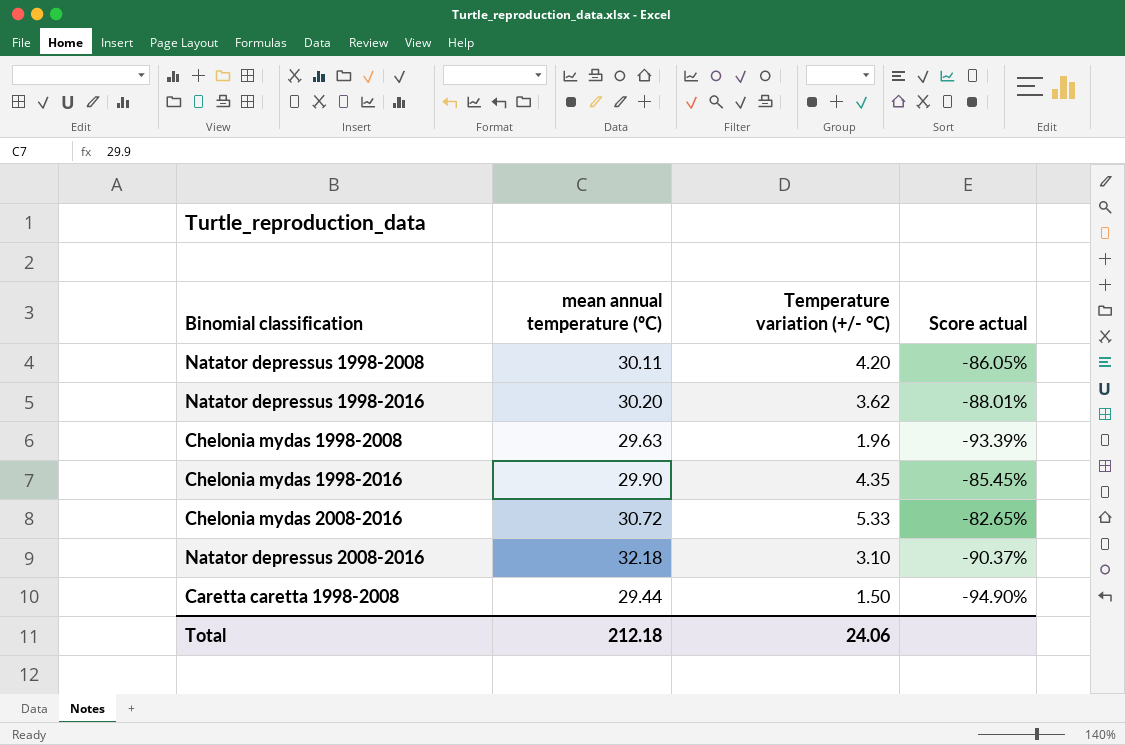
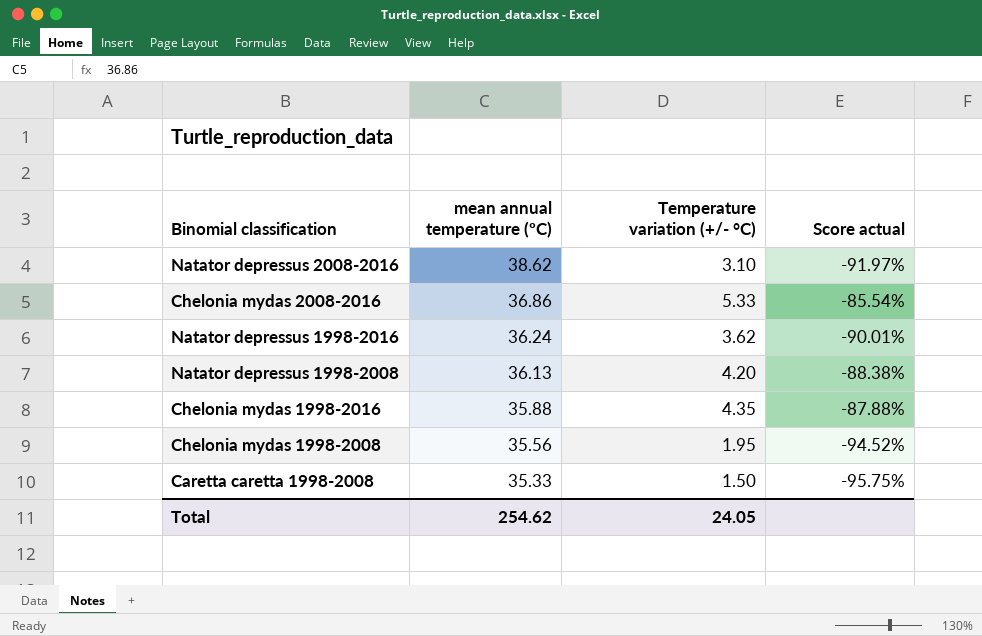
row order: none -> mean annual temperature (ºC) descending
Natator depressus 2008-2016 | mean annual temperature (ºC): 32.18 -> 38.62
Natator depressus 2008-2016 | Score actual: -90.37% -> -91.97%
Chelonia mydas 2008-2016 | mean annual temperature (ºC): 30.72 -> 36.86
Chelonia mydas 2008-2016 | Score actual: -82.65% -> -85.54%
Natator depressus 1998-2016 | mean annual temperature (ºC): 30.20 -> 36.24
Natator depressus 1998-2016 | Score actual: -88.01% -> -90.01%
Natator depressus 1998-2008 | mean annual temperature (ºC): 30.11 -> 36.13
Natator depressus 1998-2008 | Score actual: -86.05% -> -88.38%
Chelonia mydas 1998-2016 | mean annual temperature (ºC): 29.90 -> 35.88
Chelonia mydas 1998-2016 | Score actual: -85.45% -> -87.88%
Chelonia mydas 1998-2008 | mean annual temperature (ºC): 29.63 -> 35.56
Chelonia mydas 1998-2008 | Temperature variation (+/- °C): 1.96 -> 1.95
Chelonia mydas 1998-2008 | Score actual: -93.39% -> -94.52%
Caretta caretta 1998-2008 | mean annual temperature (ºC): 29.44 -> 35.33
Caretta caretta 1998-2008 | Score actual: -94.90% -> -95.75%
Total | mean annual temperature (ºC): 212.18 -> 254.62
Total | Temperature variation (+/- °C): 24.06 -> 24.05

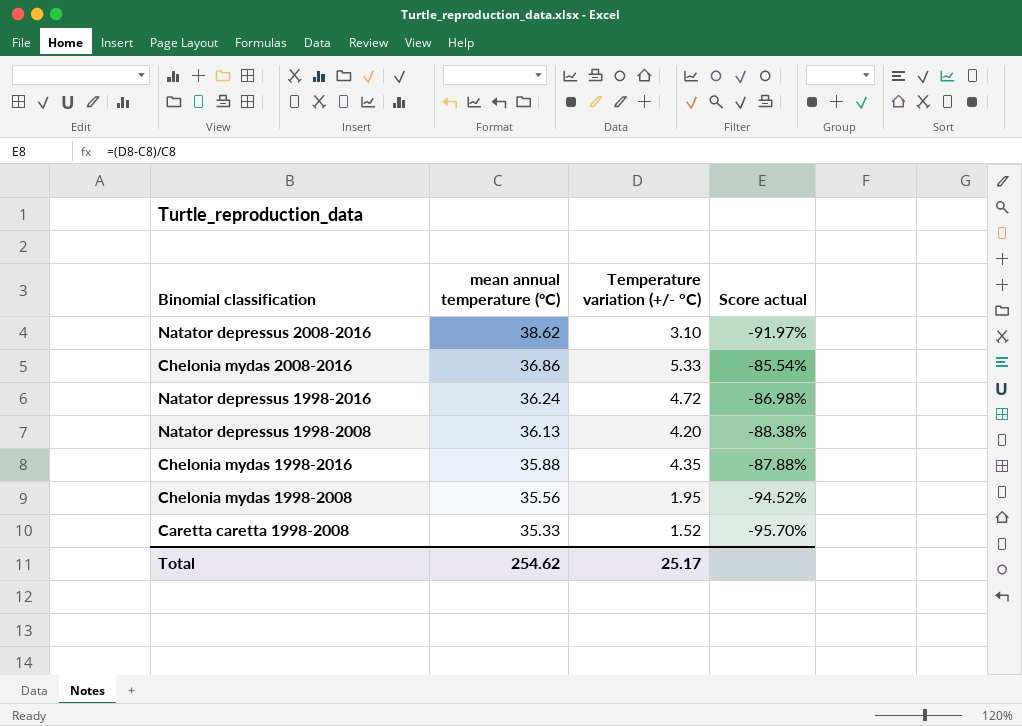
Natator depressus 1998-2016 | Temperature variation (+/- °C): 3.62 -> 4.72
Natator depressus 1998-2016 | Score actual: -90.01% -> -86.98%
Caretta caretta 1998-2008 | Temperature variation (+/- °C): 1.50 -> 1.52
Caretta caretta 1998-2008 | Score actual: -95.75% -> -95.70%
Total | Temperature variation (+/- °C): 24.05 -> 25.17

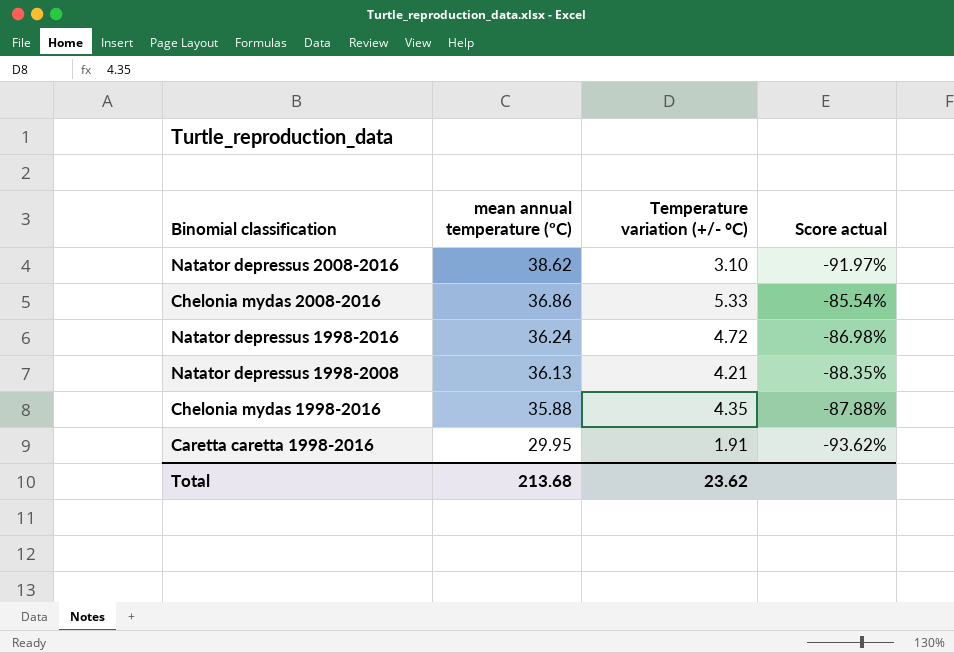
row Chelonia mydas 1998-2008: 35.56 | 1.95 | -94.52% -> none
row Caretta caretta 1998-2008: 35.33 | 1.52 | -95.70% -> none
Natator depressus 1998-2008 | Temperature variation (+/- °C): 4.20 -> 4.21
Natator depressus 1998-2008 | Score actual: -88.38% -> -88.35%
row Caretta caretta 1998-2016: none -> 29.95 | 1.91 | -93.62%
Total | mean annual temperature (ºC): 254.62 -> 213.68
Total | Temperature variation (+/- °C): 25.17 -> 23.62

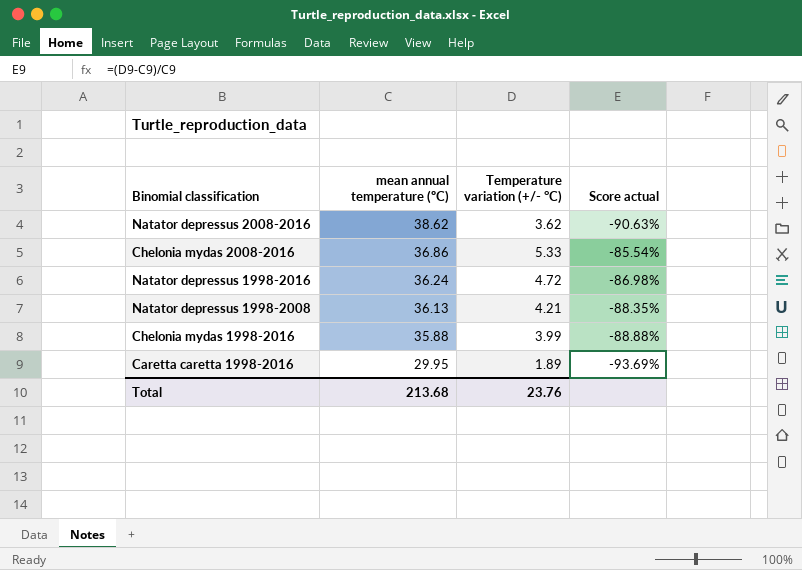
Natator depressus 2008-2016 | Temperature variation (+/- °C): 3.10 -> 3.62
Natator depressus 2008-2016 | Score actual: -91.97% -> -90.63%
Chelonia mydas 1998-2016 | Temperature variation (+/- °C): 4.35 -> 3.99
Chelonia mydas 1998-2016 | Score actual: -87.88% -> -88.88%
Caretta caretta 1998-2016 | Temperature variation (+/- °C): 1.91 -> 1.89
Caretta caretta 1998-2016 | Score actual: -93.62% -> -93.69%
Total | Temperature variation (+/- °C): 23.62 -> 23.76

